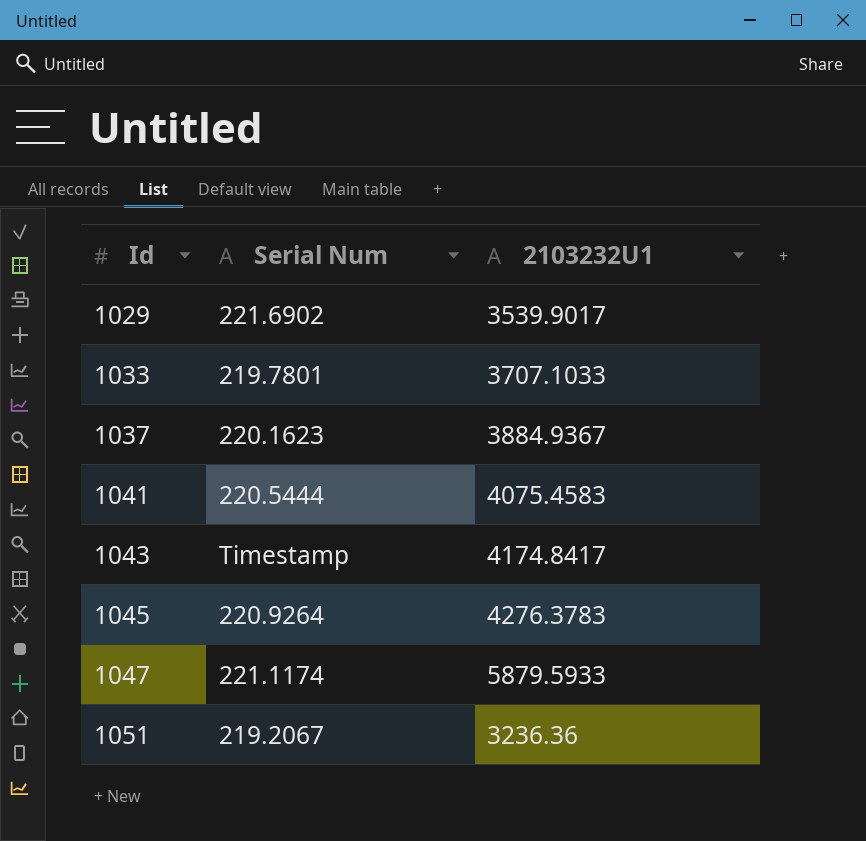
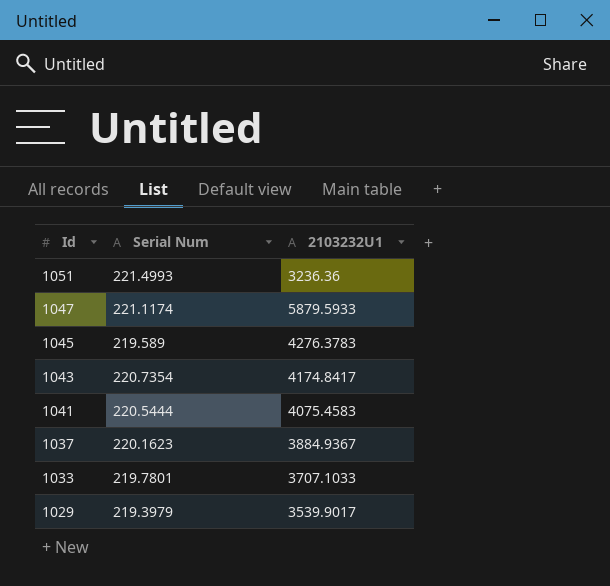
row order: Id ascending -> Id descending
1051 | Serial Num: 219.2067 -> 221.4993
1045 | Serial Num: 220.9264 -> 219.589
1043 | Serial Num: Timestamp -> 220.7354
1029 | Serial Num: 221.6902 -> 219.3979

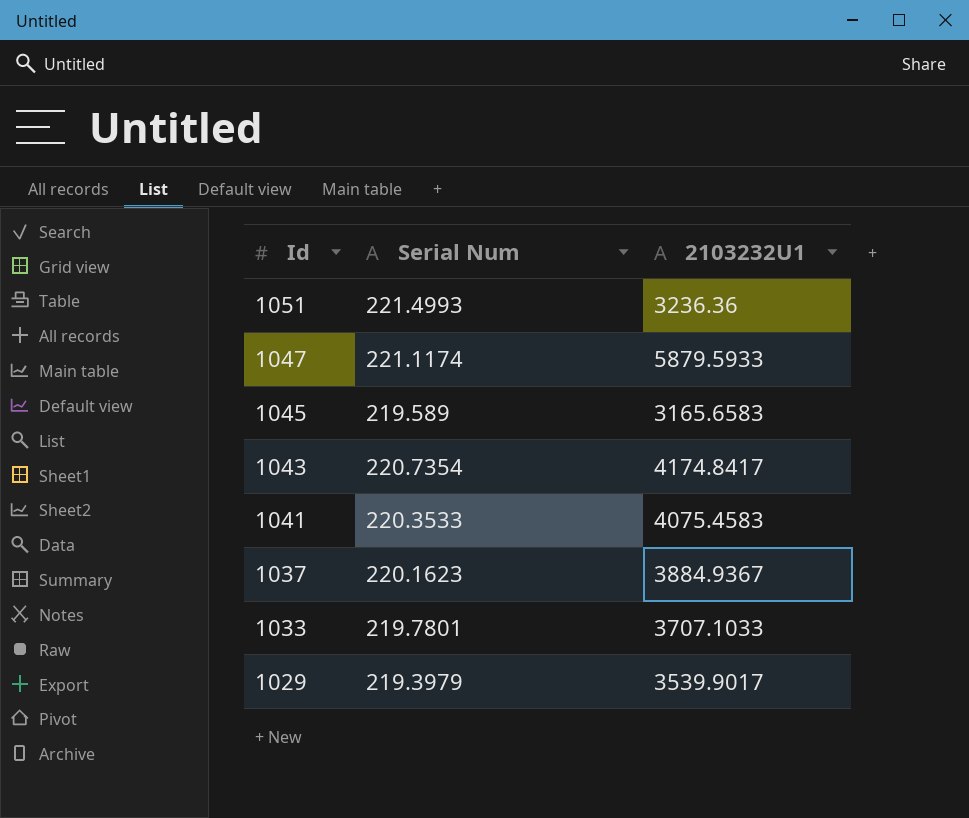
1045 | 2103232U1: 4276.3783 -> 3165.6583
1041 | Serial Num: 220.5444 -> 220.3533

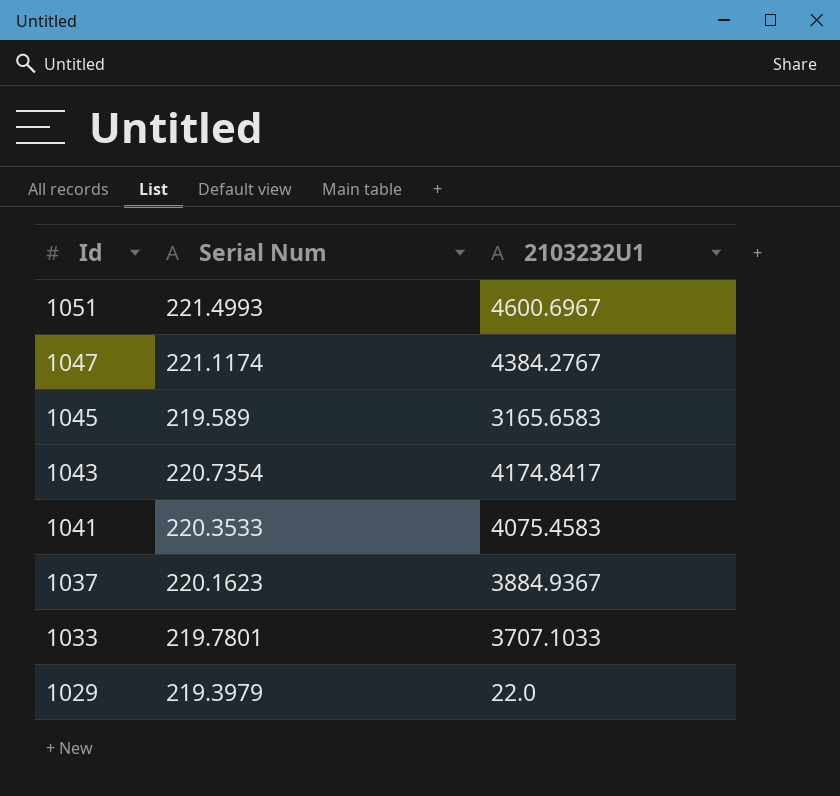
1051 | 2103232U1: 3236.36 -> 4600.6967
1047 | 2103232U1: 5879.5933 -> 4384.2767
1029 | 2103232U1: 3539.9017 -> 22.0

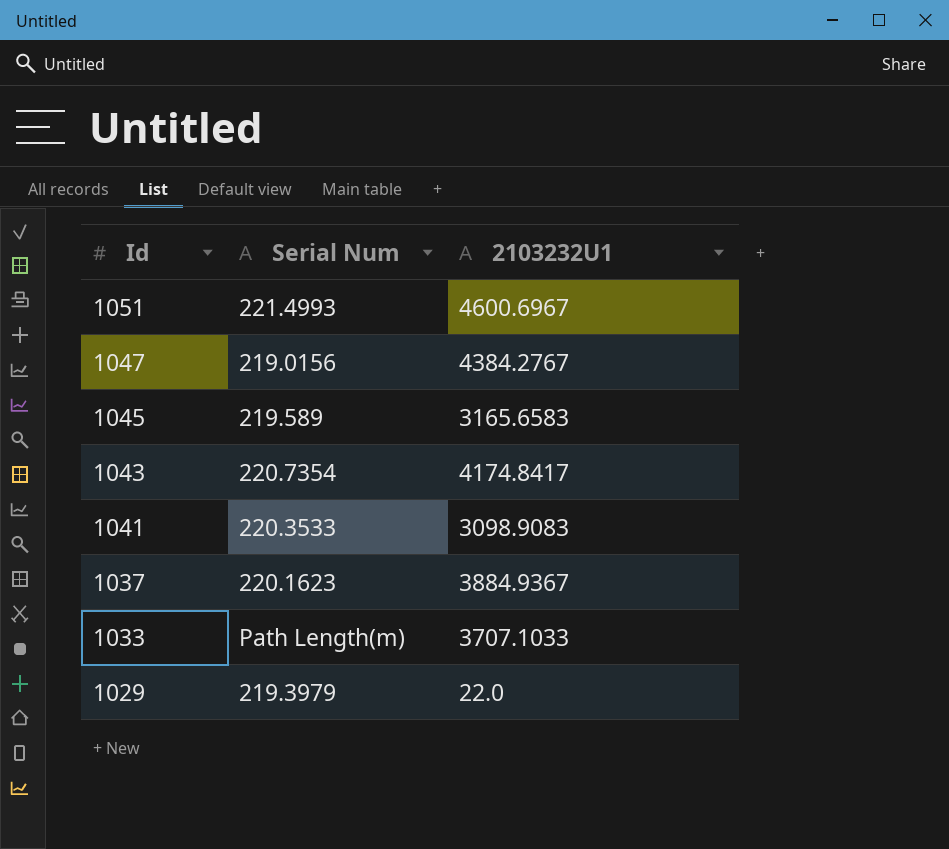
1047 | Serial Num: 221.1174 -> 219.0156
1041 | 2103232U1: 4075.4583 -> 3098.9083
1033 | Serial Num: 219.7801 -> Path Length(m)

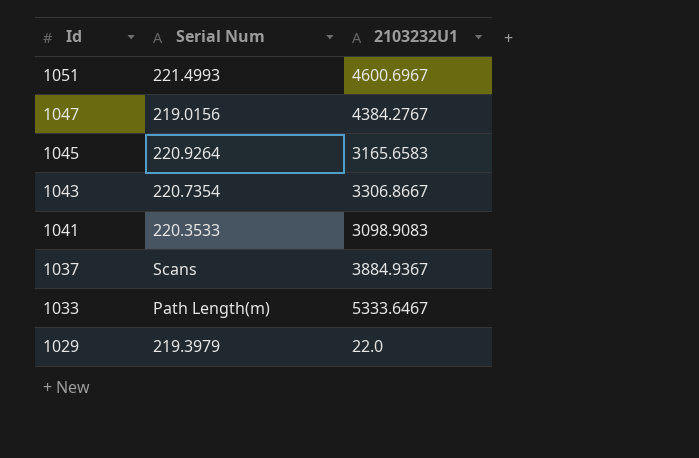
1045 | Serial Num: 219.589 -> 220.9264
1043 | 2103232U1: 4174.8417 -> 3306.8667
1037 | Serial Num: 220.1623 -> Scans
1033 | 2103232U1: 3707.1033 -> 5333.6467

